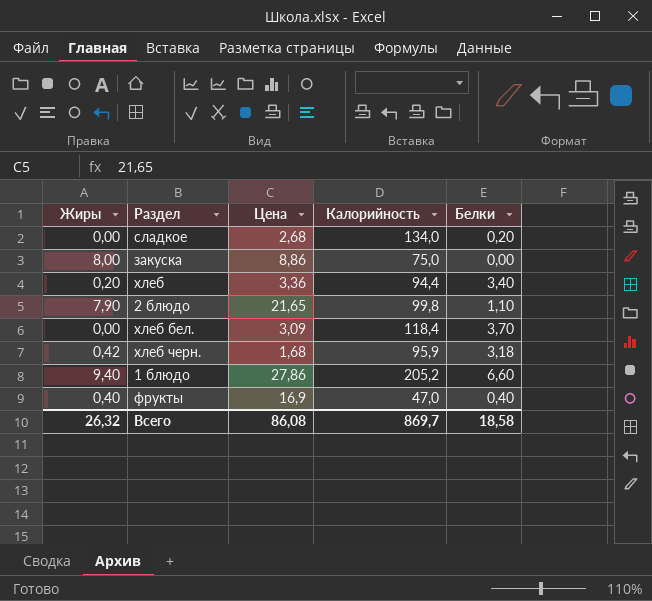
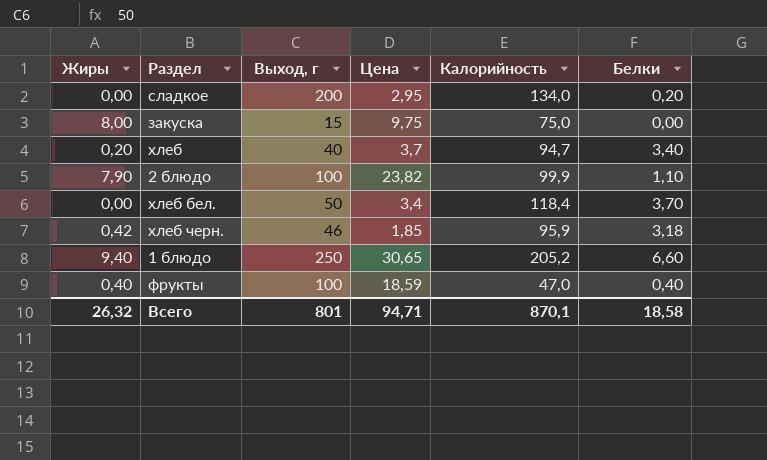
column Выход, г | position: none -> 3
сладкое | Цена: 2,68 -> 2,95
закуска | Цена: 8,86 -> 9,75
хлеб | Цена: 3,36 -> 3,7
хлеб | Калорийность: 94,4 -> 94,7
2 блюдо | Цена: 21,65 -> 23,82
2 блюдо | Калорийность: 99,8 -> 99,9
хлеб бел. | Цена: 3,09 -> 3,4
хлеб черн. | Цена: 1,68 -> 1,85
1 блюдо | Цена: 27,86 -> 30,65
фрукты | Цена: 16,9 -> 18,59
Всего | Цена: 86,08 -> 94,71
Всего | Калорийность: 869,7 -> 870,1

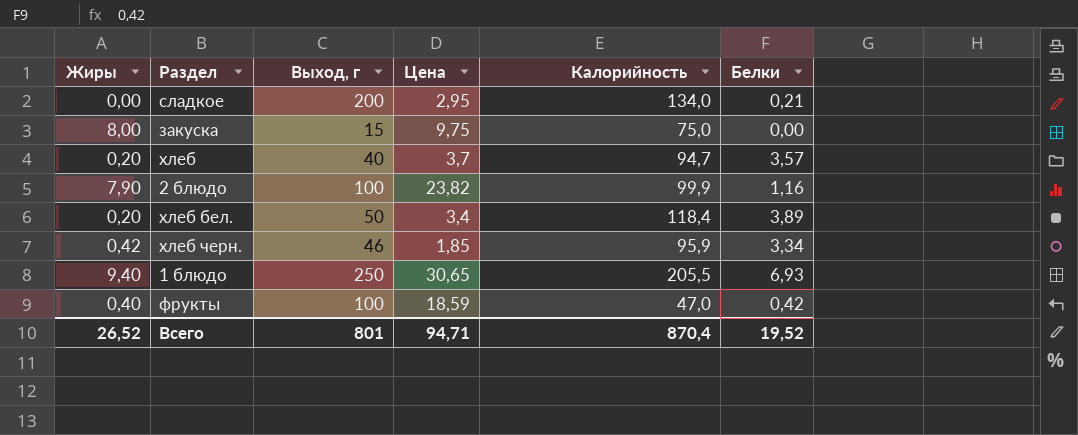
сладкое | Белки: 0,20 -> 0,21
хлеб | Белки: 3,40 -> 3,57
2 блюдо | Белки: 1,10 -> 1,16
хлеб бел. | Жиры: 0,00 -> 0,20
хлеб бел. | Белки: 3,70 -> 3,89
хлеб черн. | Белки: 3,18 -> 3,34
1 блюдо | Калорийность: 205,2 -> 205,5
1 блюдо | Белки: 6,60 -> 6,93
фрукты | Белки: 0,40 -> 0,42
Всего | Жиры: 26,32 -> 26,52
Всего | Калорийность: 870,1 -> 870,4
Всего | Белки: 18,58 -> 19,52

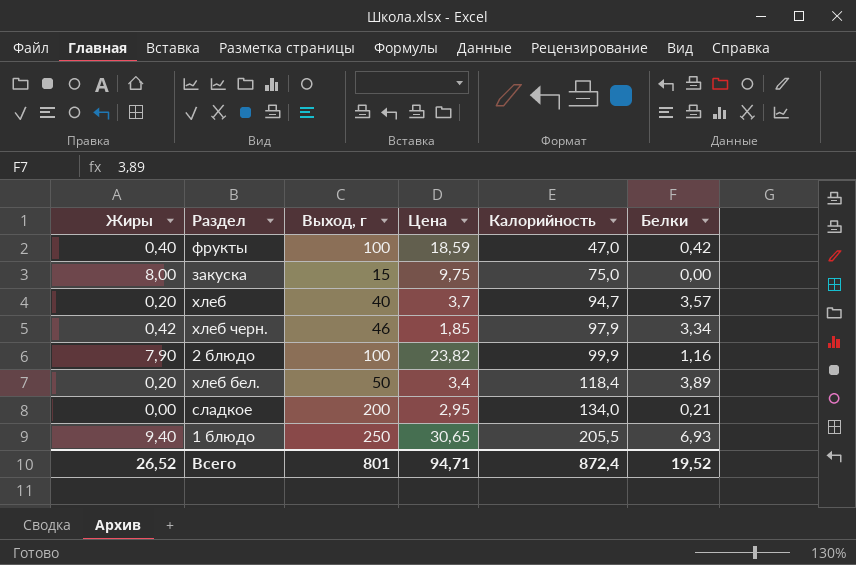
row order: none -> Калорийность ascending
хлеб черн. | Калорийность: 95,9 -> 97,9
Всего | Калорийность: 870,4 -> 872,4

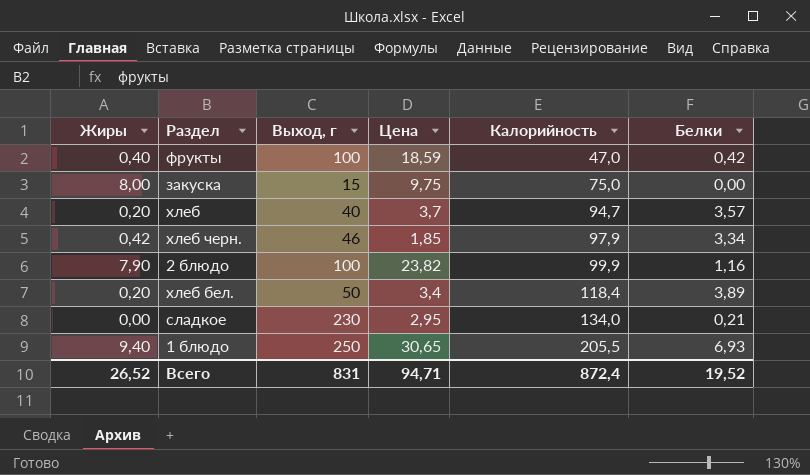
сладкое | Выход, г: 200 -> 230
Всего | Выход, г: 801 -> 831

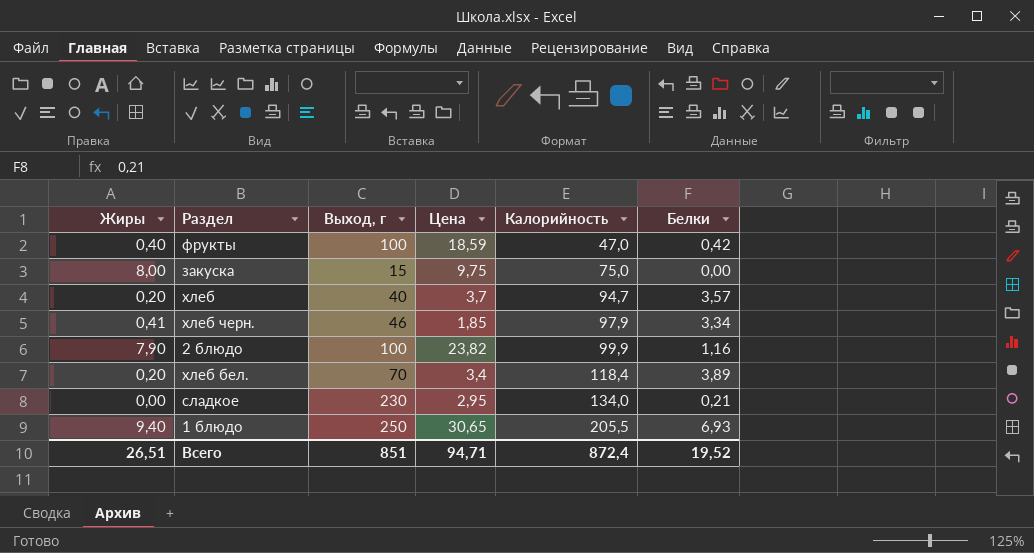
хлеб черн. | Жиры: 0,42 -> 0,41
хлеб бел. | Выход, г: 50 -> 70
Всего | Жиры: 26,52 -> 26,51
Всего | Выход, г: 831 -> 851

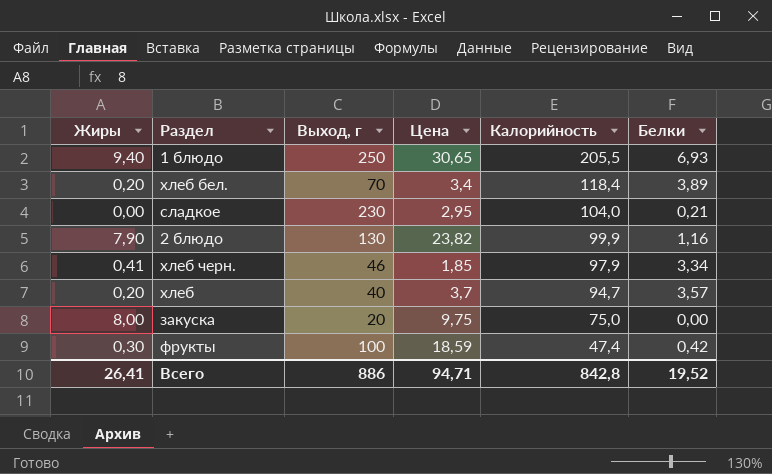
row order: Калорийность ascending -> Калорийность descending
сладкое | Калорийность: 134,0 -> 104,0
2 блюдо | Выход, г: 100 -> 130
закуска | Выход, г: 15 -> 20
фрукты | Жиры: 0,40 -> 0,30
фрукты | Калорийность: 47,0 -> 47,4
Всего | Жиры: 26,51 -> 26,41
Всего | Выход, г: 851 -> 886
Всего | Калорийность: 872,4 -> 842,8

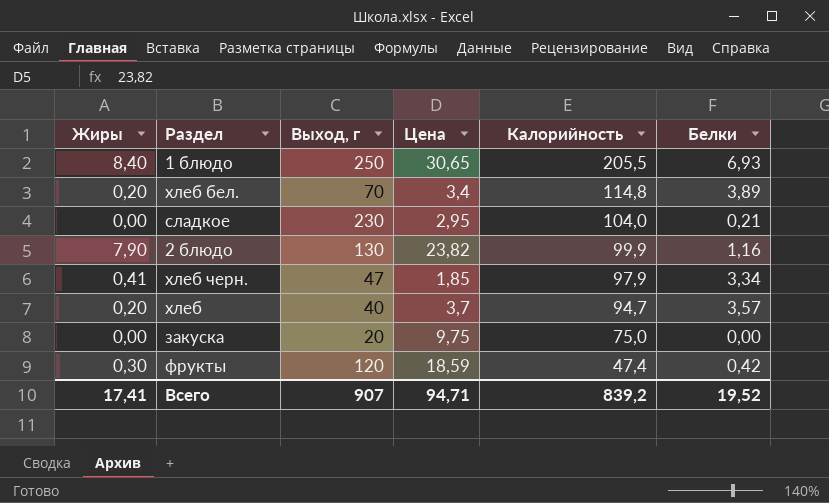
1 блюдо | Жиры: 9,40 -> 8,40
хлеб бел. | Калорийность: 118,4 -> 114,8
хлеб черн. | Выход, г: 46 -> 47
закуска | Жиры: 8,00 -> 0,00
фрукты | Выход, г: 100 -> 120
Всего | Жиры: 26,41 -> 17,41
Всего | Выход, г: 886 -> 907
Всего | Калорийность: 842,8 -> 839,2

